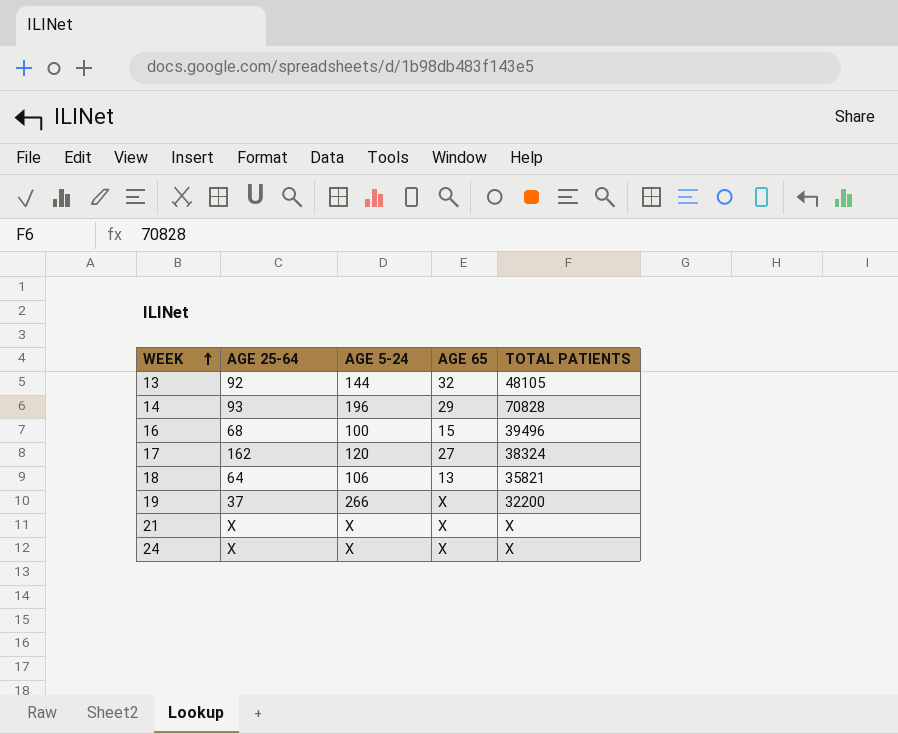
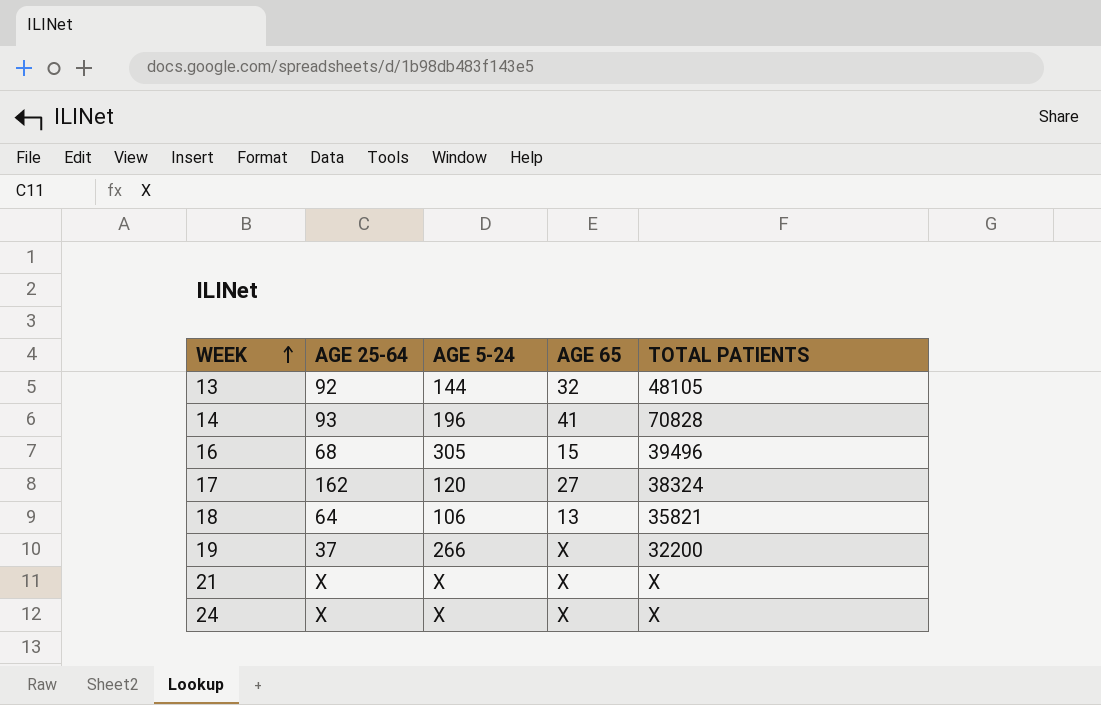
14 | AGE 65: 29 -> 41
16 | AGE 5-24: 100 -> 305

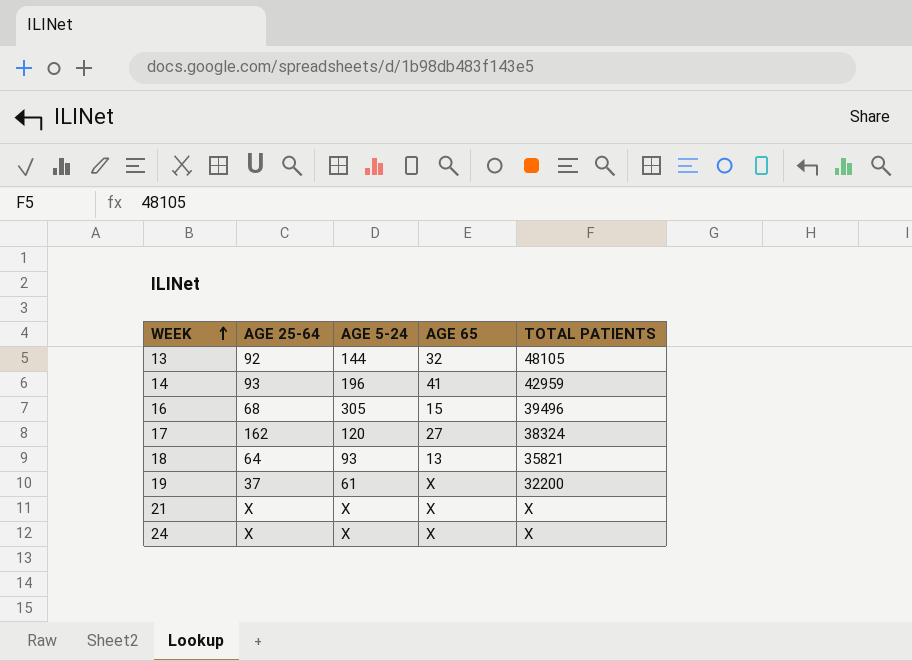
14 | TOTAL PATIENTS: 70828 -> 42959
18 | AGE 5-24: 106 -> 93
19 | AGE 5-24: 266 -> 61

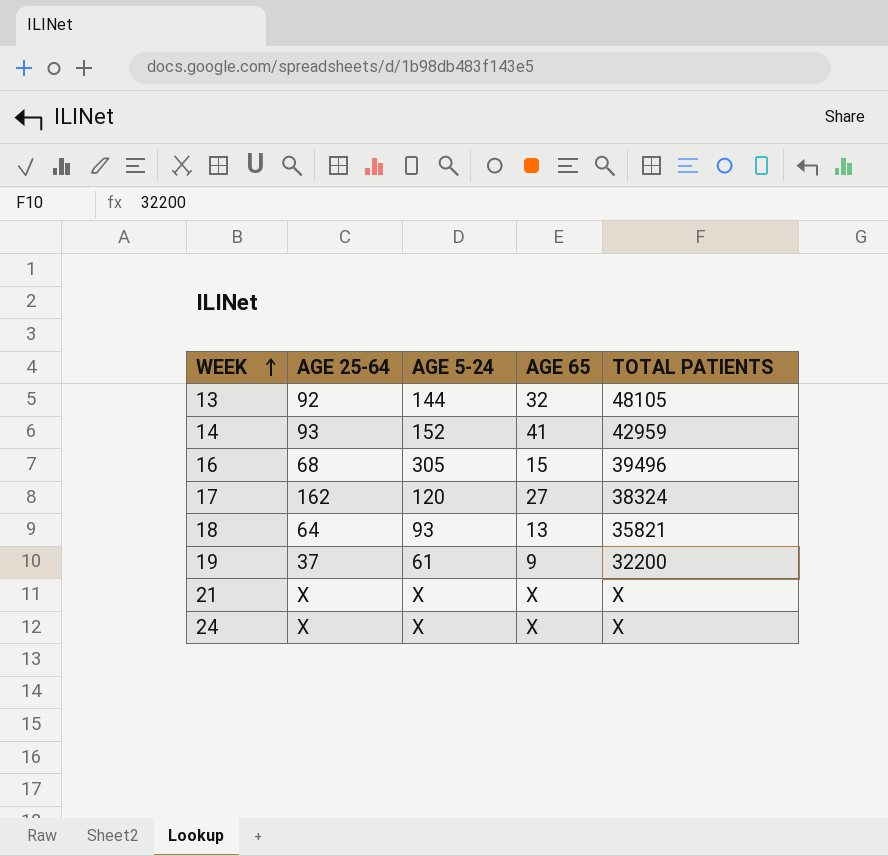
14 | AGE 5-24: 196 -> 152
19 | AGE 65: X -> 9

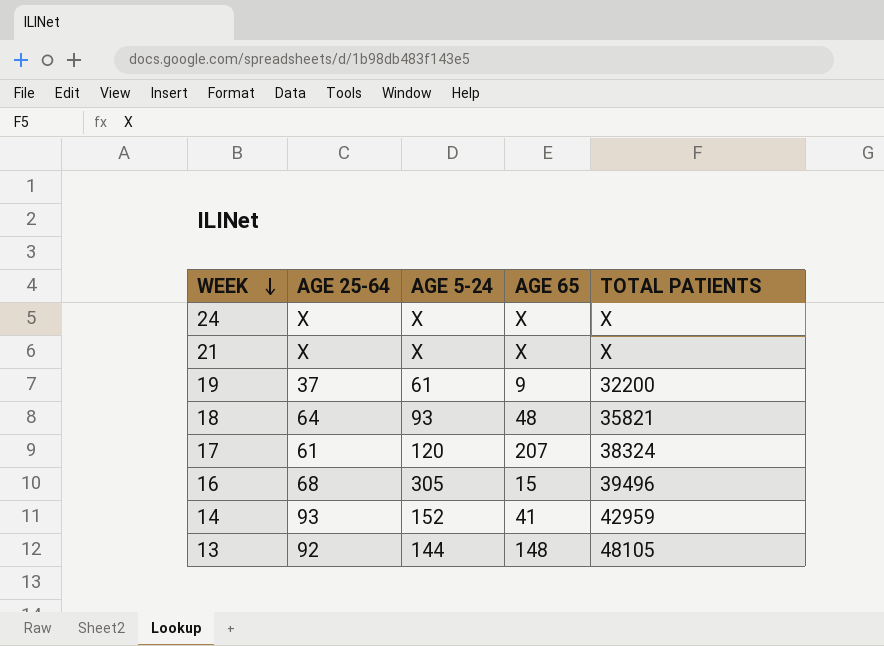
row order: WEEK ascending -> WEEK descending
18 | AGE 65: 13 -> 48
17 | AGE 25-64: 162 -> 61
17 | AGE 65: 27 -> 207
13 | AGE 65: 32 -> 148

